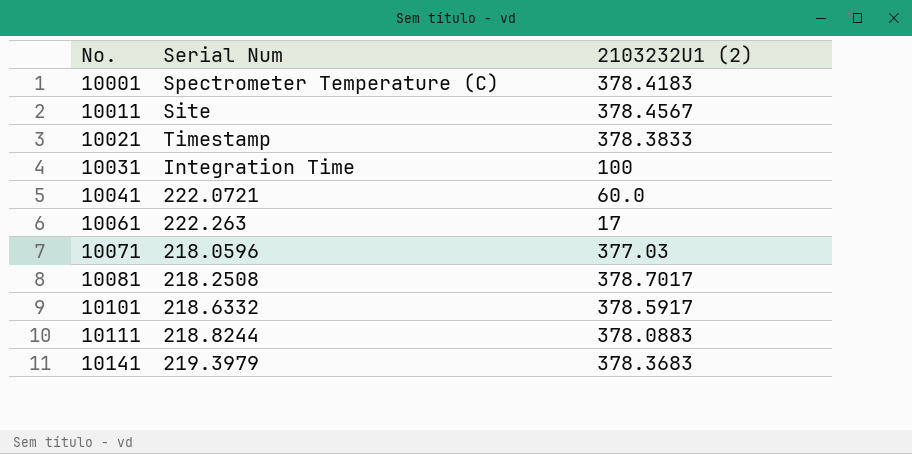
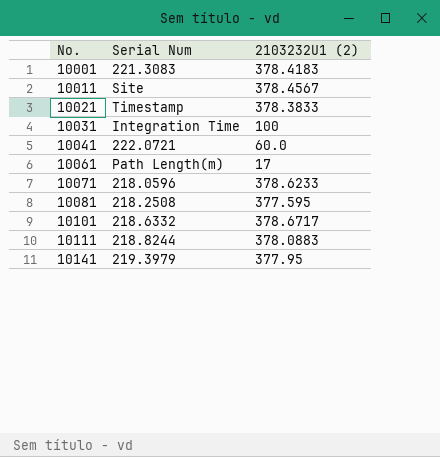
10001 | Serial Num: Spectrometer Temperature (C) -> 221.3083
10061 | Serial Num: 222.263 -> Path Length(m)
10071 | 2103232U1 (2): 377.03 -> 378.6233
10081 | 2103232U1 (2): 378.7017 -> 377.595
10101 | 2103232U1 (2): 378.5917 -> 378.6717
10141 | 2103232U1 (2): 378.3683 -> 377.95

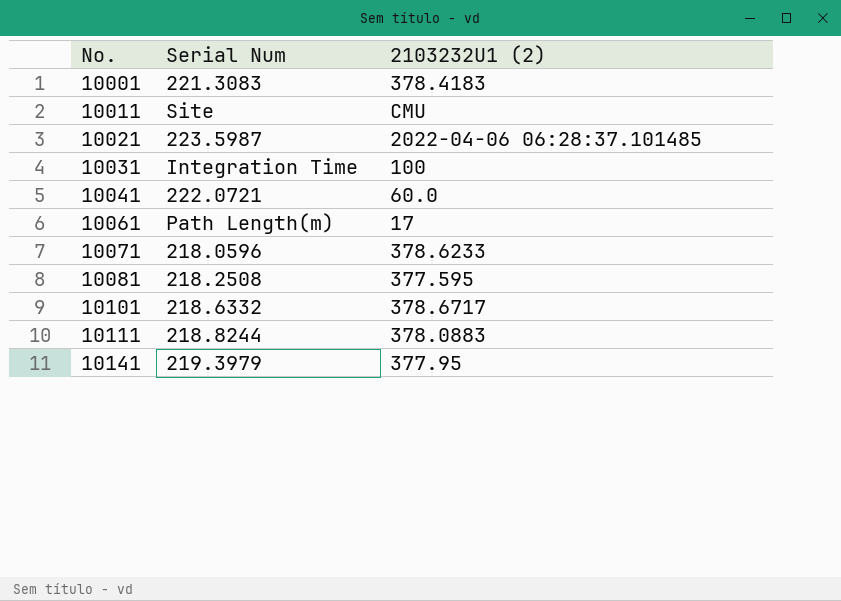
10011 | 2103232U1 (2): 378.4567 -> CMU
10021 | Serial Num: Timestamp -> 223.5987
10021 | 2103232U1 (2): 378.3833 -> 2022-04-06 06:28:37.101485

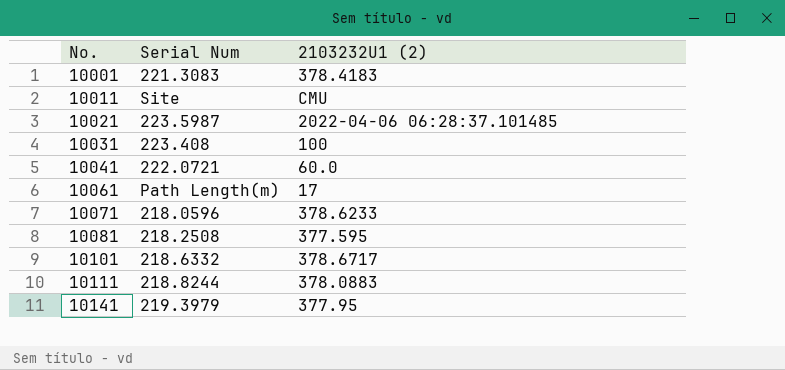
10031 | Serial Num: Integration Time -> 223.408

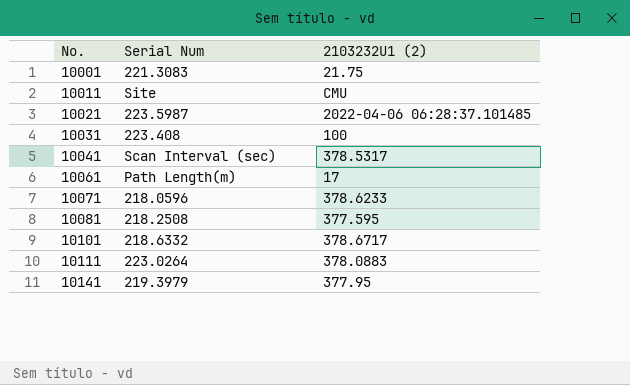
10001 | 2103232U1 (2): 378.4183 -> 21.75
10041 | Serial Num: 222.0721 -> Scan Interval (sec)
10041 | 2103232U1 (2): 60.0 -> 378.5317
10111 | Serial Num: 218.8244 -> 223.0264

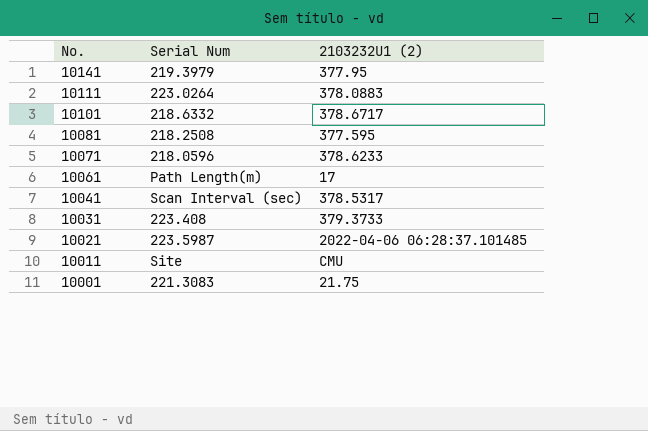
row order: No. ascending -> No. descending
10031 | 2103232U1 (2): 100 -> 379.3733

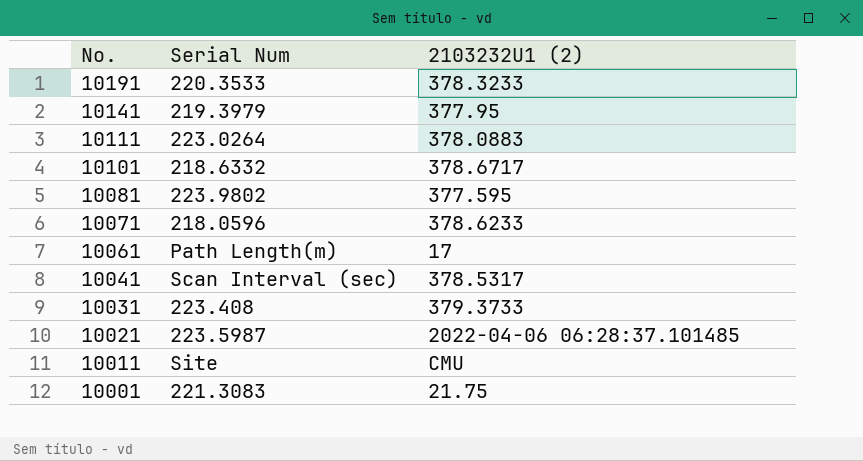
row 10191: none -> 220.3533 | 378.3233
10081 | Serial Num: 218.2508 -> 223.9802

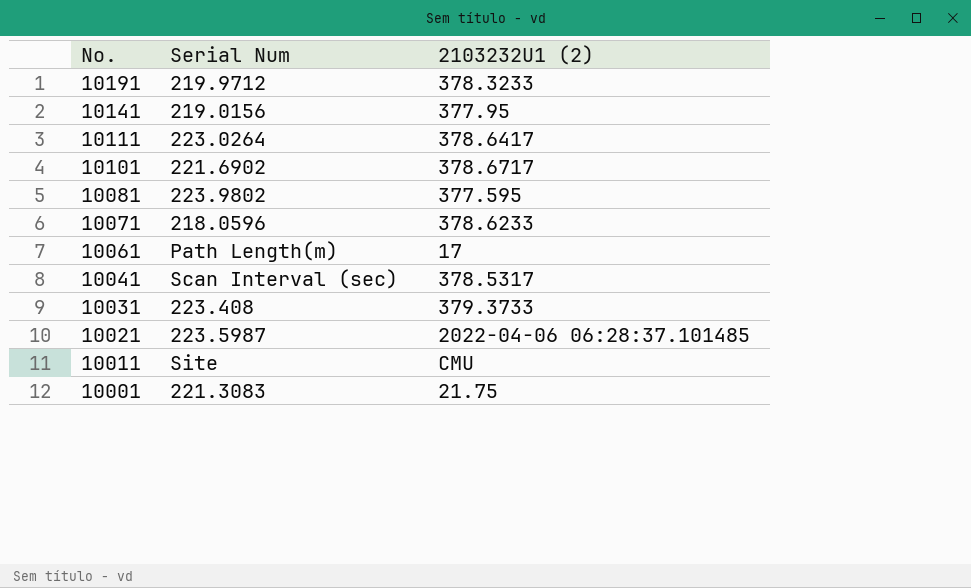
10191 | Serial Num: 220.3533 -> 219.9712
10141 | Serial Num: 219.3979 -> 219.0156
10111 | 2103232U1 (2): 378.0883 -> 378.6417
10101 | Serial Num: 218.6332 -> 221.6902

